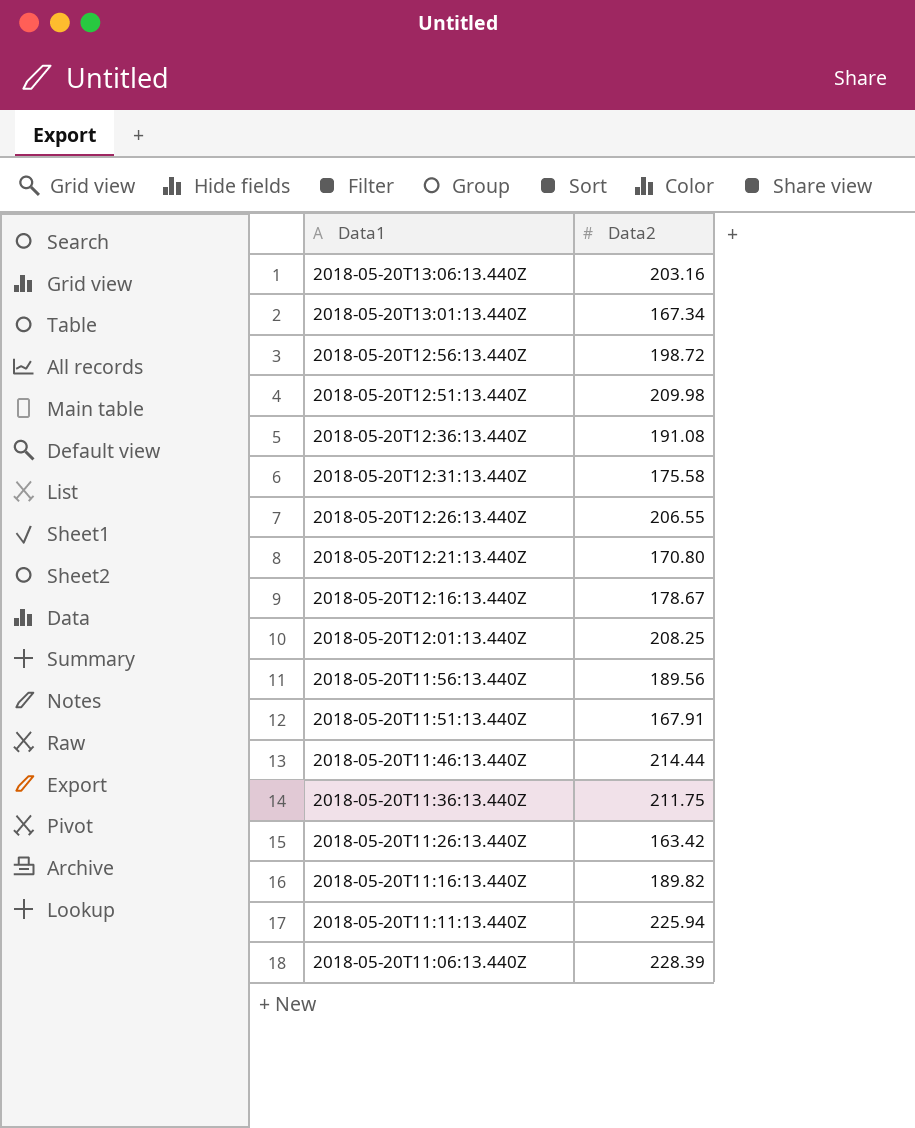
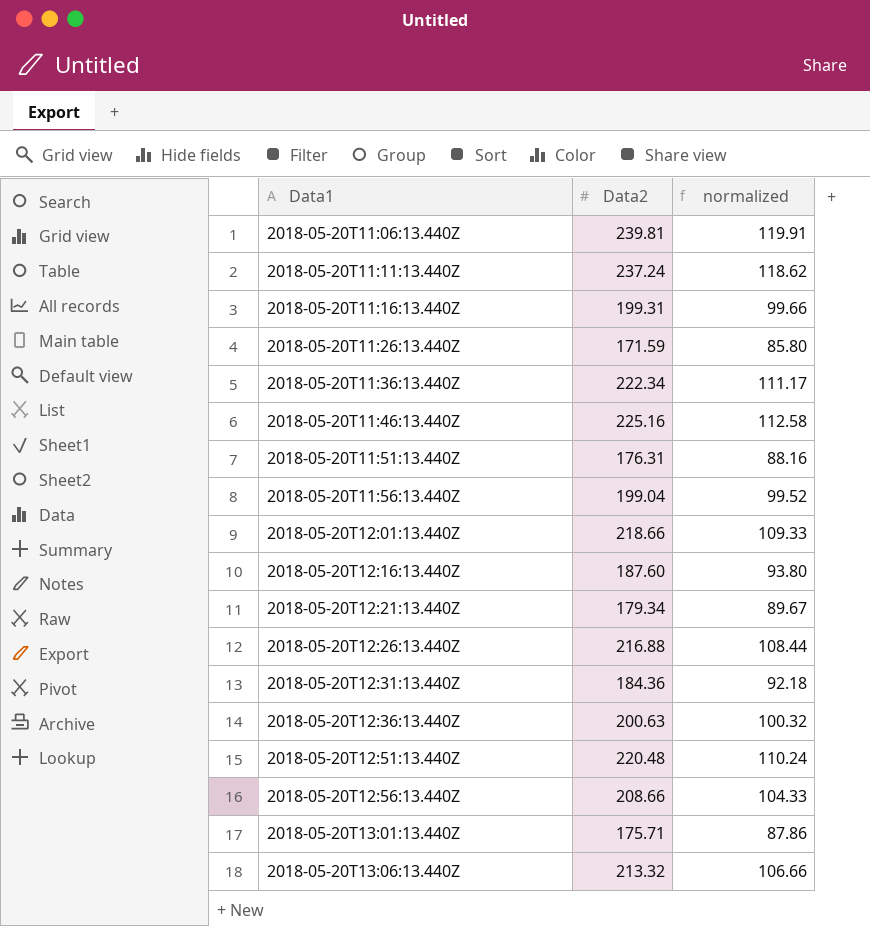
row order: Data1 descending -> Data1 ascending
column normalized | formula: none -> [Data2] * 0.5
2018-05-20T11:06:13.440Z | Data2: 228.39 -> 239.81
2018-05-20T11:11:13.440Z | Data2: 225.94 -> 237.24
2018-05-20T11:16:13.440Z | Data2: 189.82 -> 199.31
2018-05-20T11:26:13.440Z | Data2: 163.42 -> 171.59
2018-05-20T11:36:13.440Z | Data2: 211.75 -> 222.34
2018-05-20T11:46:13.440Z | Data2: 214.44 -> 225.16
2018-05-20T11:51:13.440Z | Data2: 167.91 -> 176.31
2018-05-20T11:56:13.440Z | Data2: 189.56 -> 199.04
2018-05-20T12:01:13.440Z | Data2: 208.25 -> 218.66
2018-05-20T12:16:13.440Z | Data2: 178.67 -> 187.60
2018-05-20T12:21:13.440Z | Data2: 170.80 -> 179.34
2018-05-20T12:26:13.440Z | Data2: 206.55 -> 216.88
2018-05-20T12:31:13.440Z | Data2: 175.58 -> 184.36
2018-05-20T12:36:13.440Z | Data2: 191.08 -> 200.63
2018-05-20T12:51:13.440Z | Data2: 209.98 -> 220.48
2018-05-20T12:56:13.440Z | Data2: 198.72 -> 208.66
2018-05-20T13:01:13.440Z | Data2: 167.34 -> 175.71
2018-05-20T13:06:13.440Z | Data2: 203.16 -> 213.32

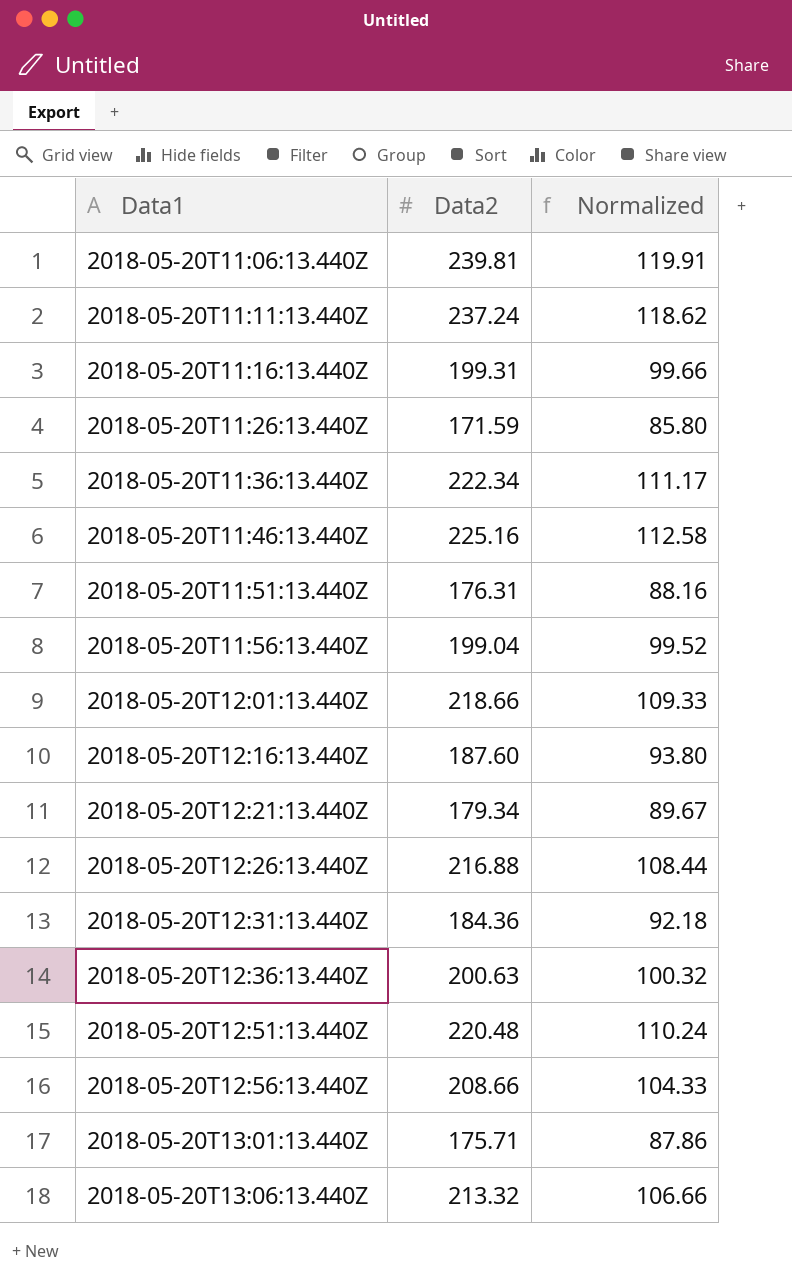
column name: normalized -> Normalized

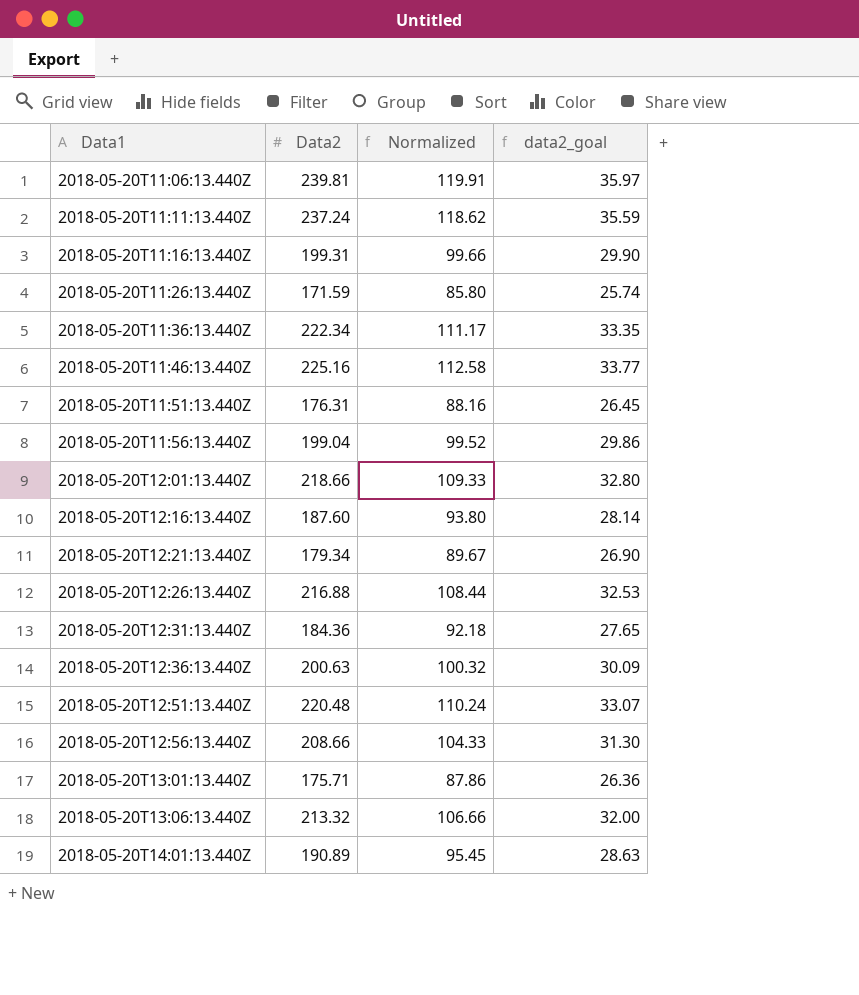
column data2_goal | formula: none -> [Data2] * 0.15
row 2018-05-20T14:01:13.440Z: none -> 190.89 | 95.45 | 28.63

